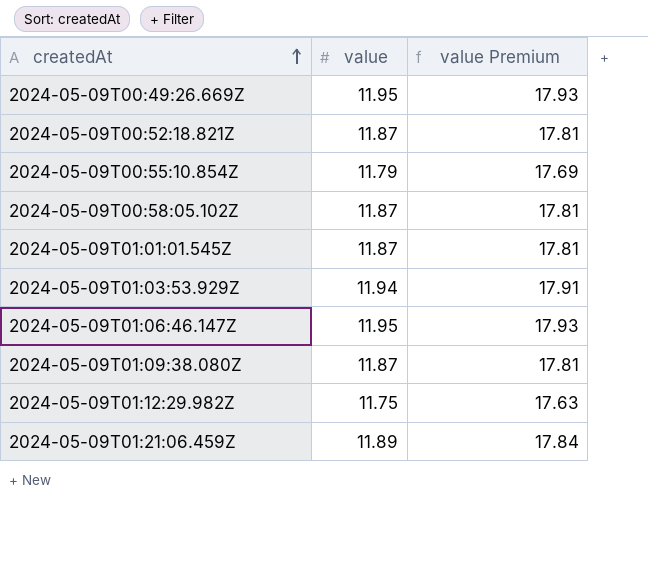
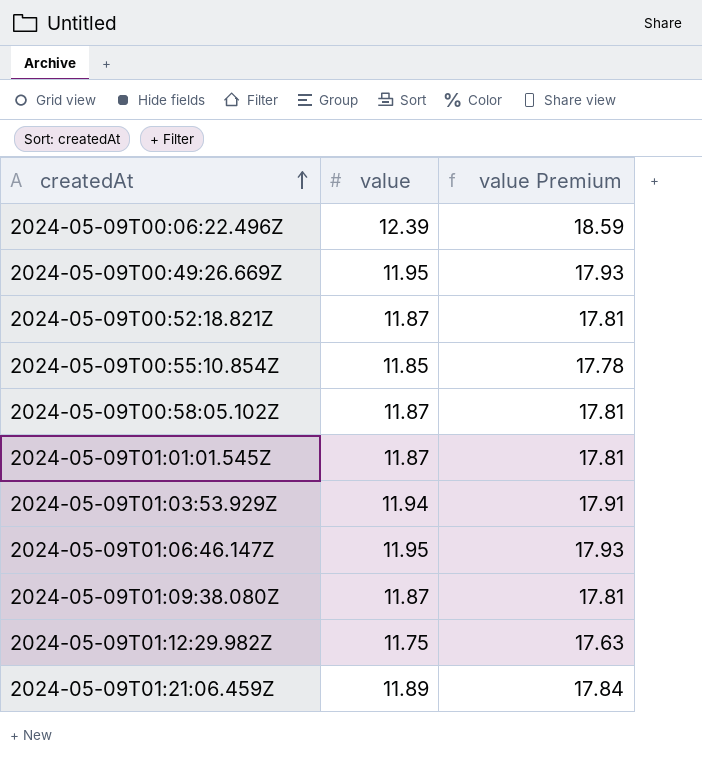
row 2024-05-09T00:06:22.496Z: none -> 12.39 | 18.59
2024-05-09T00:55:10.854Z | value: 11.79 -> 11.85
2024-05-09T00:55:10.854Z | value Premium: 17.69 -> 17.78

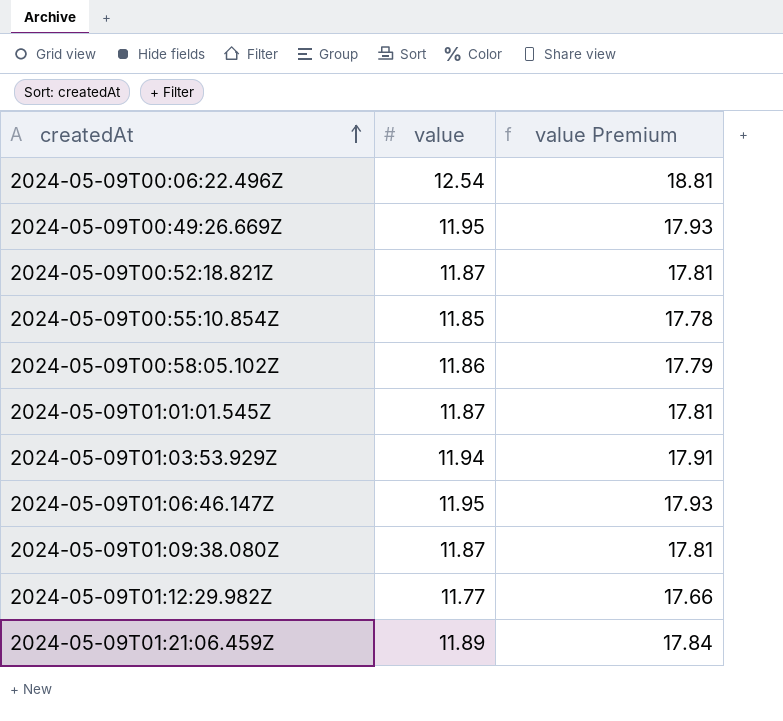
2024-05-09T00:06:22.496Z | value: 12.39 -> 12.54
2024-05-09T00:06:22.496Z | value Premium: 18.59 -> 18.81
2024-05-09T00:58:05.102Z | value: 11.87 -> 11.86
2024-05-09T00:58:05.102Z | value Premium: 17.81 -> 17.79
2024-05-09T01:12:29.982Z | value: 11.75 -> 11.77
2024-05-09T01:12:29.982Z | value Premium: 17.63 -> 17.66

